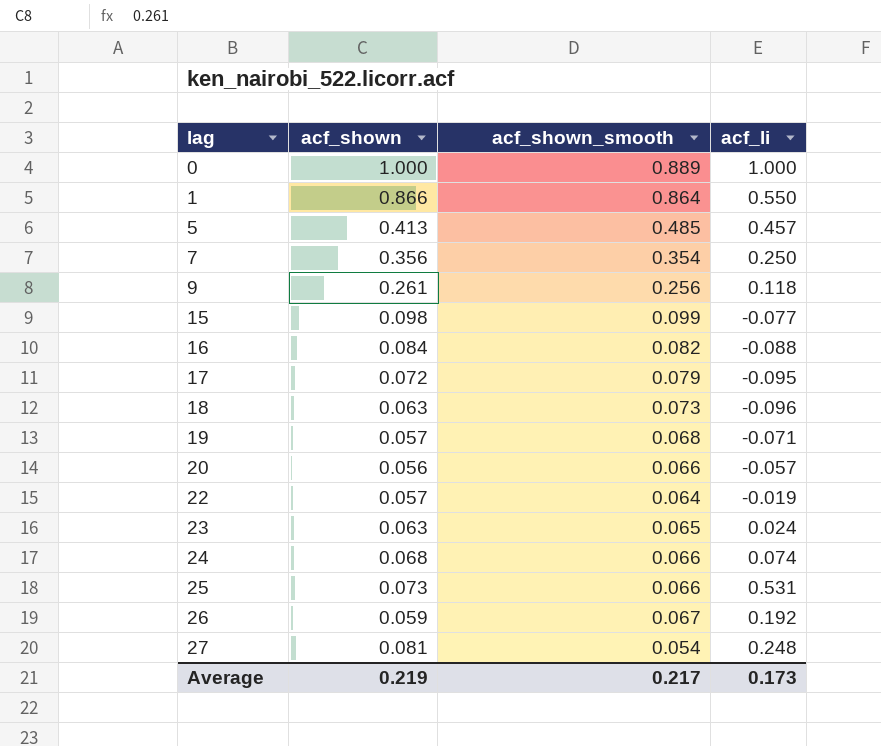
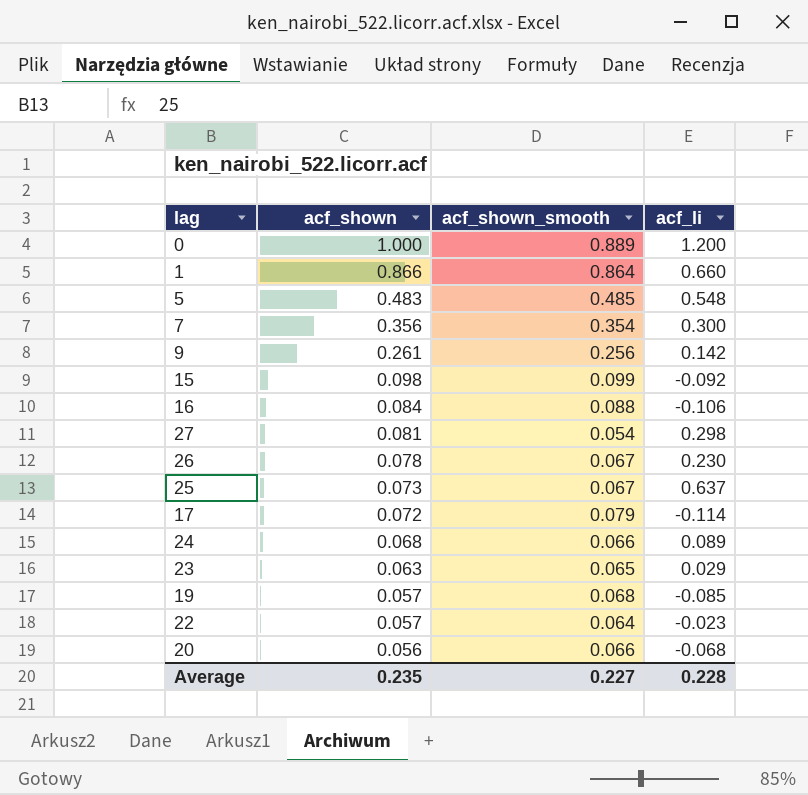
row order: lag ascending -> acf_shown descending
row 18: 0.063 | 0.073 | -0.096 -> none
0 | acf_li: 1.000 -> 1.200
1 | acf_li: 0.550 -> 0.660
5 | acf_shown: 0.413 -> 0.483
5 | acf_li: 0.457 -> 0.548
7 | acf_li: 0.250 -> 0.300
9 | acf_li: 0.118 -> 0.142
15 | acf_li: -0.077 -> -0.092
16 | acf_shown_smooth: 0.082 -> 0.088
16 | acf_li: -0.088 -> -0.106
27 | acf_li: 0.248 -> 0.298
26 | acf_shown: 0.059 -> 0.078
26 | acf_li: 0.192 -> 0.230
25 | acf_shown_smooth: 0.066 -> 0.067
25 | acf_li: 0.531 -> 0.637
17 | acf_li: -0.095 -> -0.114
24 | acf_li: 0.074 -> 0.089
23 | acf_li: 0.024 -> 0.029
19 | acf_li: -0.071 -> -0.085
22 | acf_li: -0.019 -> -0.023
20 | acf_li: -0.057 -> -0.068
Average | acf_shown: 0.219 -> 0.235
Average | acf_shown_smooth: 0.217 -> 0.227
Average | acf_li: 0.173 -> 0.228

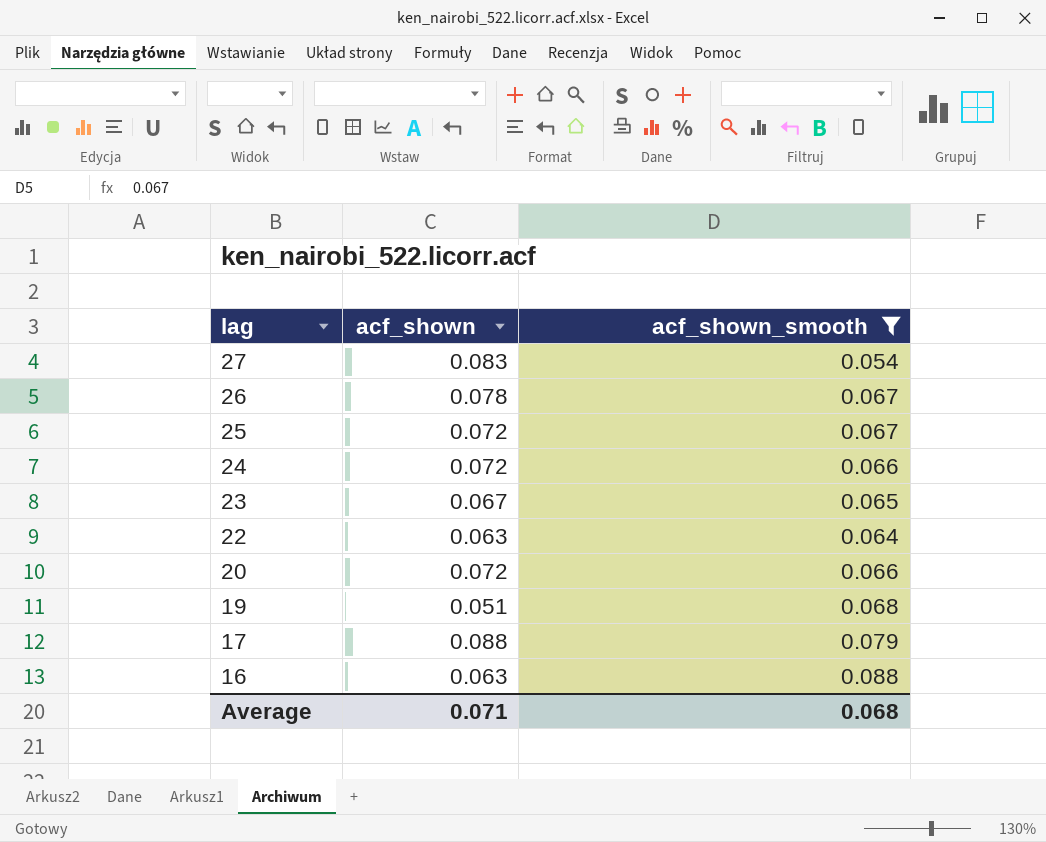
filter: none -> acf_shown_smooth <= 0.088
row order: acf_shown descending -> lag descending
column acf_li | position: 4 -> none
27 | acf_shown: 0.081 -> 0.083
25 | acf_shown: 0.073 -> 0.072
24 | acf_shown: 0.068 -> 0.072
23 | acf_shown: 0.063 -> 0.067
22 | acf_shown: 0.057 -> 0.063
20 | acf_shown: 0.056 -> 0.072
19 | acf_shown: 0.057 -> 0.051
17 | acf_shown: 0.072 -> 0.088
16 | acf_shown: 0.084 -> 0.063
Average | acf_shown: 0.235 -> 0.071
Average | acf_shown_smooth: 0.227 -> 0.068

